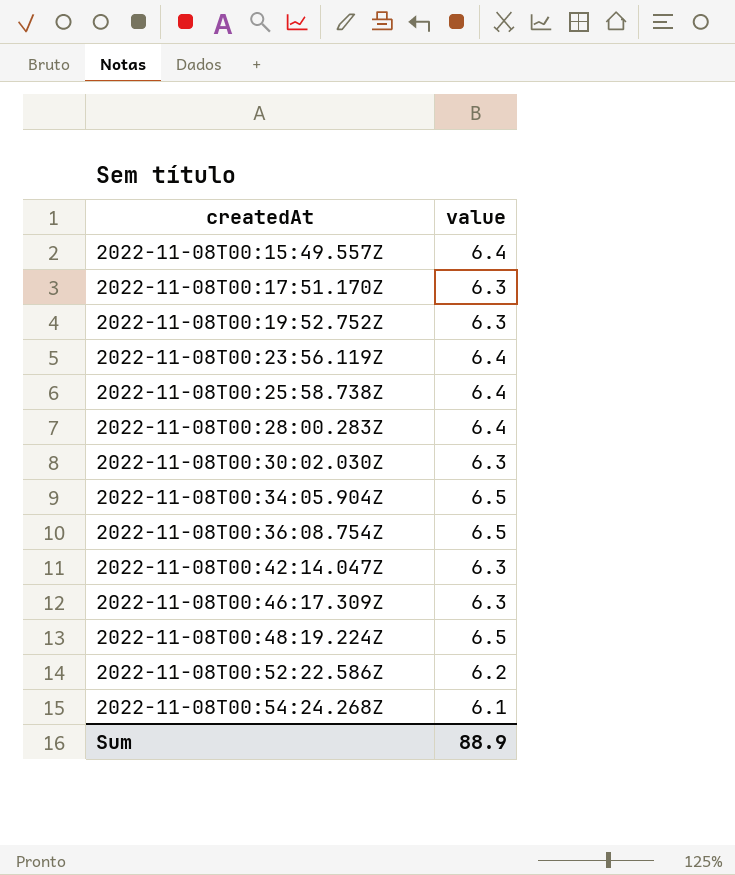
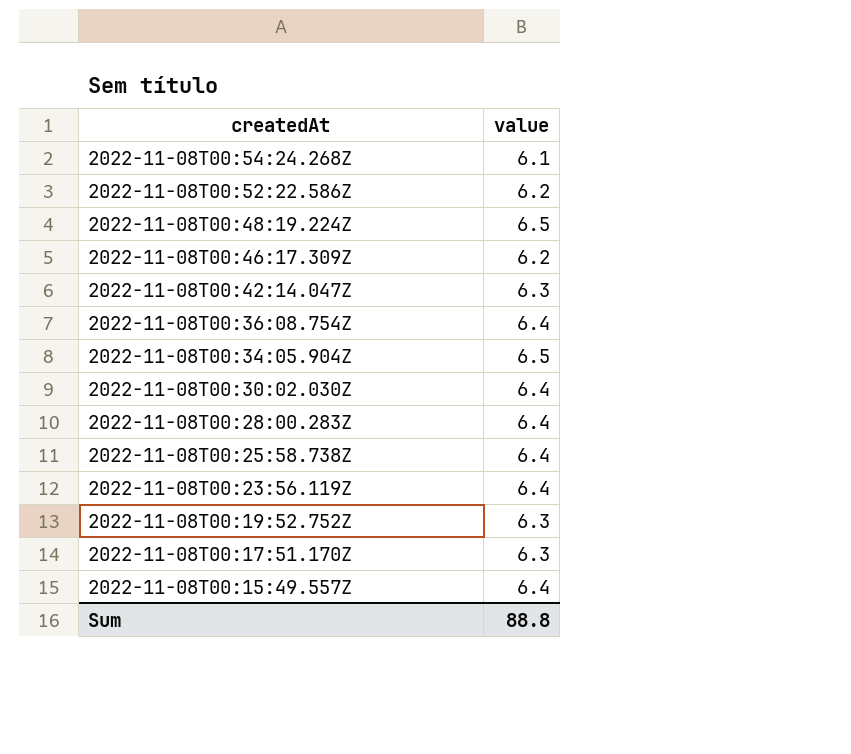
row order: createdAt ascending -> createdAt descending
2022-11-08T00:46:17.309Z | value: 6.3 -> 6.2
2022-11-08T00:36:08.754Z | value: 6.5 -> 6.4
2022-11-08T00:30:02.030Z | value: 6.3 -> 6.4
Sum | value: 88.9 -> 88.8

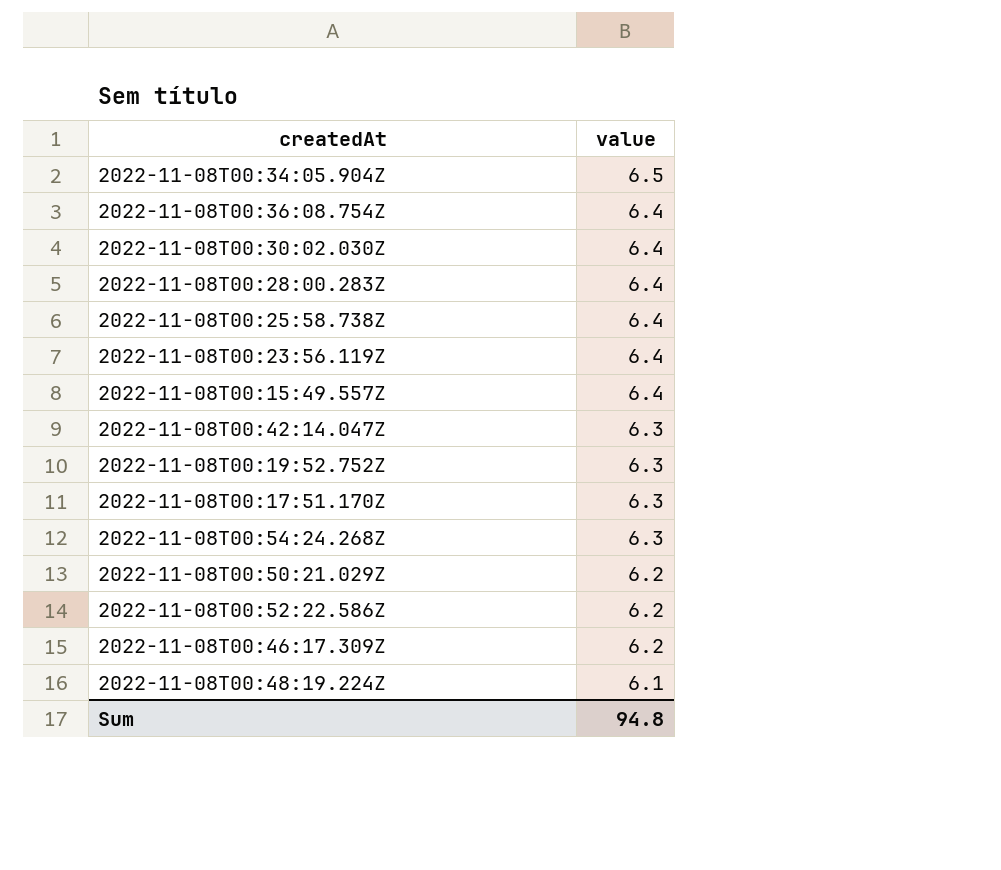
row order: createdAt descending -> value descending
2022-11-08T00:54:24.268Z | value: 6.1 -> 6.3
row 2022-11-08T00:50:21.029Z: none -> 6.2
2022-11-08T00:48:19.224Z | value: 6.5 -> 6.1
Sum | value: 88.8 -> 94.8

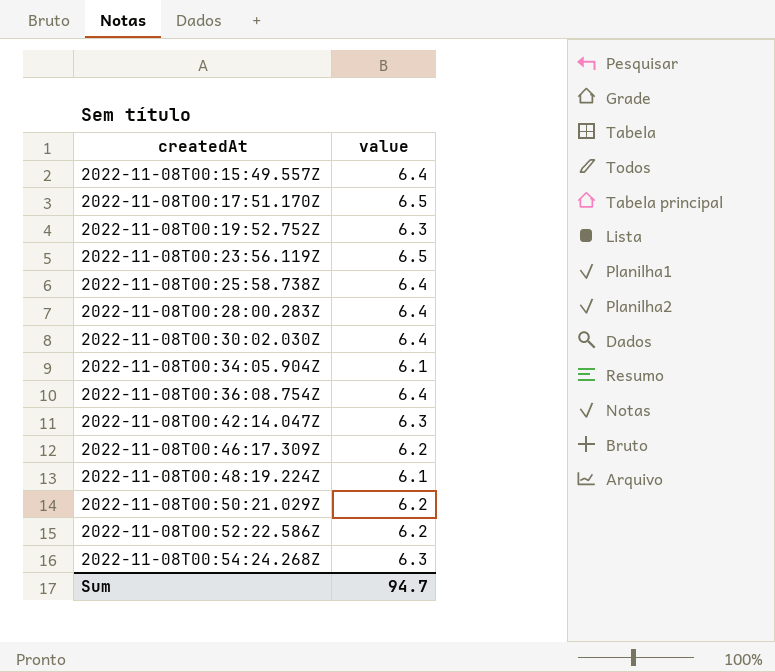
row order: value descending -> createdAt ascending
2022-11-08T00:17:51.170Z | value: 6.3 -> 6.5
2022-11-08T00:23:56.119Z | value: 6.4 -> 6.5
2022-11-08T00:34:05.904Z | value: 6.5 -> 6.1
Sum | value: 94.8 -> 94.7

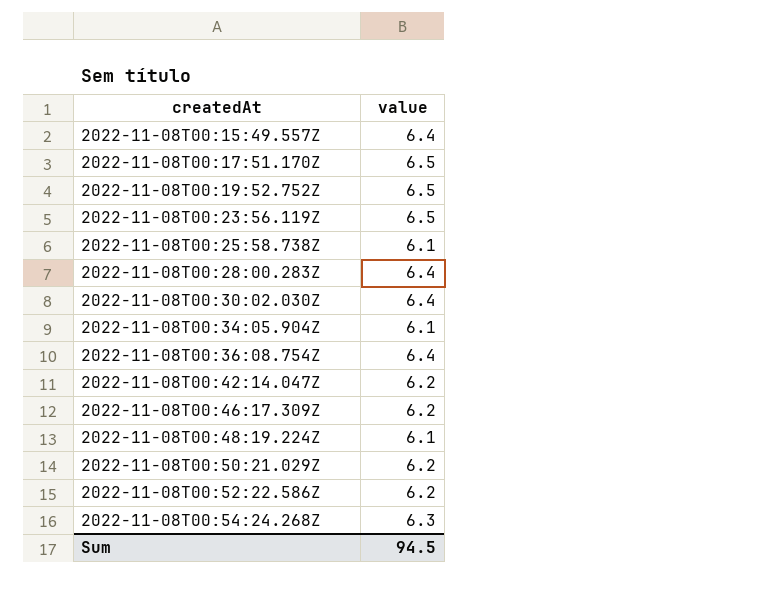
2022-11-08T00:19:52.752Z | value: 6.3 -> 6.5
2022-11-08T00:25:58.738Z | value: 6.4 -> 6.1
2022-11-08T00:42:14.047Z | value: 6.3 -> 6.2
Sum | value: 94.7 -> 94.5

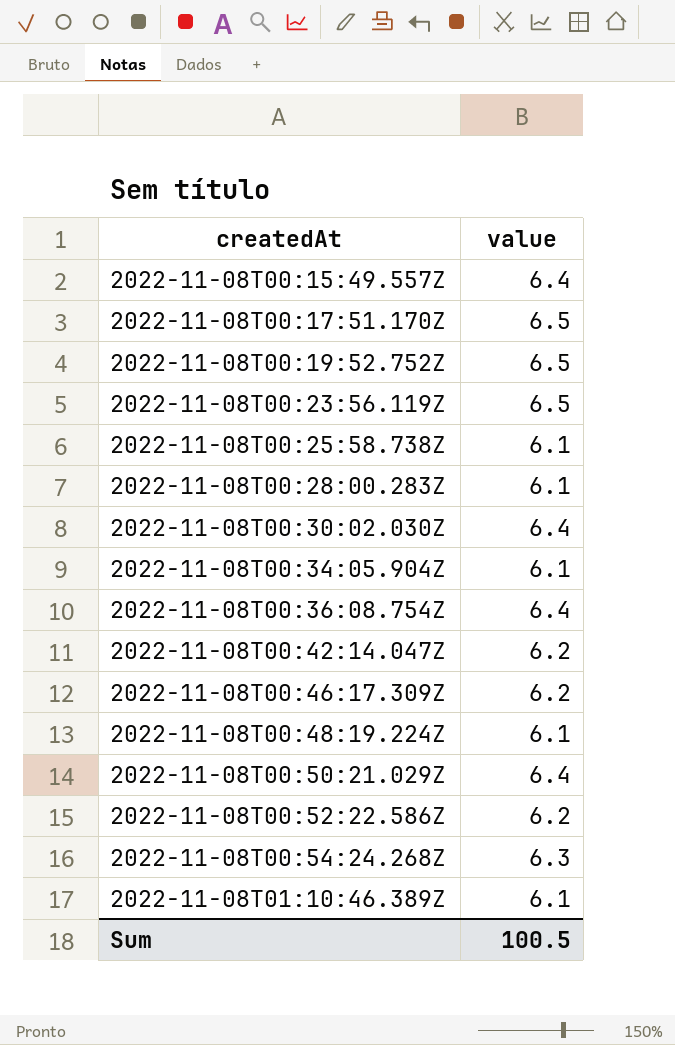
2022-11-08T00:28:00.283Z | value: 6.4 -> 6.1
2022-11-08T00:50:21.029Z | value: 6.2 -> 6.4
row 2022-11-08T01:10:46.389Z: none -> 6.1
Sum | value: 94.5 -> 100.5

